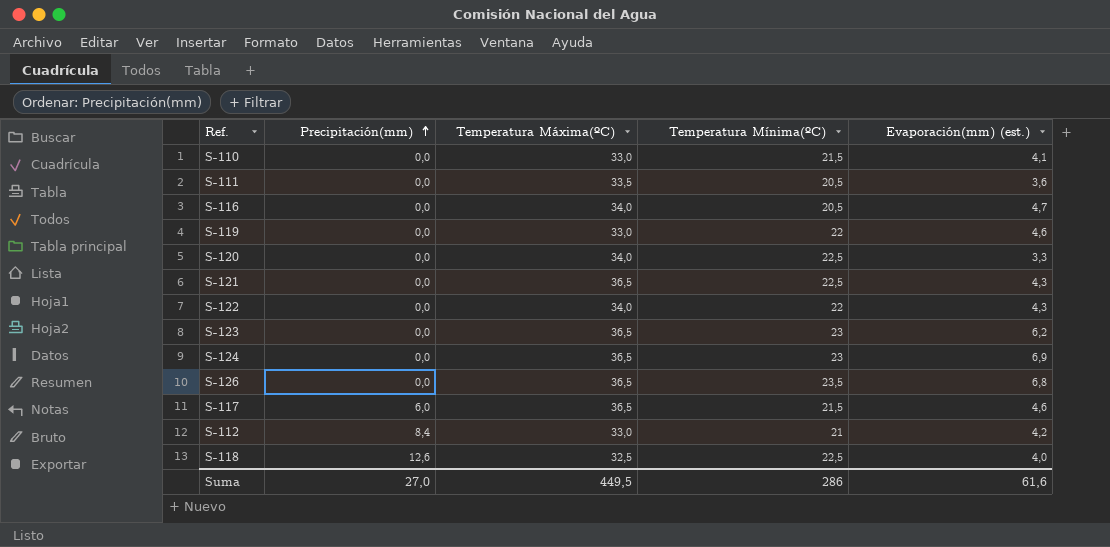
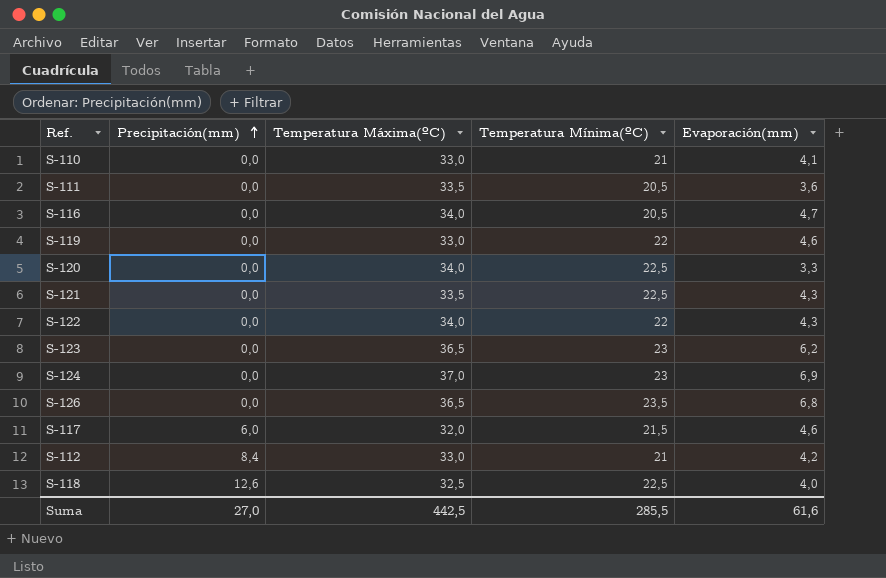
column name: Evaporación(mm) (est.) -> Evaporación(mm)
S-110 | Temperatura Mínima(ºC): 21,5 -> 21
S-121 | Temperatura Máxima(ºC): 36,5 -> 33,5
S-124 | Temperatura Máxima(ºC): 36,5 -> 37,0
S-117 | Temperatura Máxima(ºC): 36,5 -> 32,0
Suma | Temperatura Máxima(ºC): 449,5 -> 442,5
Suma | Temperatura Mínima(ºC): 286 -> 285,5

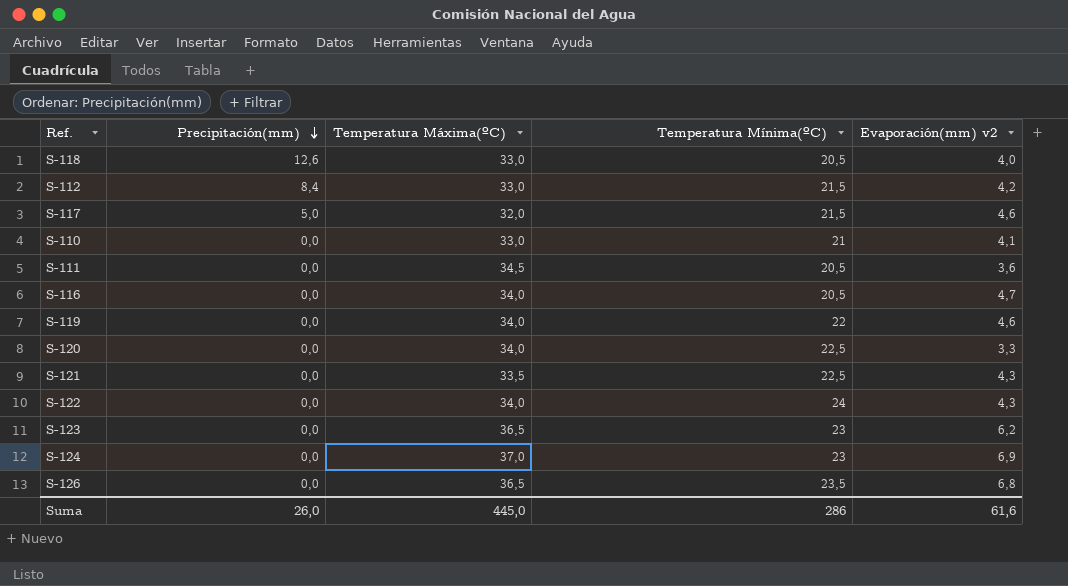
row order: Precipitación(mm) ascending -> Precipitación(mm) descending
column name: Evaporación(mm) -> Evaporación(mm) v2
S-118 | Temperatura Máxima(ºC): 32,5 -> 33,0
S-118 | Temperatura Mínima(ºC): 22,5 -> 20,5
S-112 | Temperatura Mínima(ºC): 21 -> 21,5
S-117 | Precipitación(mm): 6,0 -> 5,0
S-111 | Temperatura Máxima(ºC): 33,5 -> 34,5
S-119 | Temperatura Máxima(ºC): 33,0 -> 34,0
S-122 | Temperatura Mínima(ºC): 22 -> 24
Suma | Precipitación(mm): 27,0 -> 26,0
Suma | Temperatura Máxima(ºC): 442,5 -> 445,0
Suma | Temperatura Mínima(ºC): 285,5 -> 286

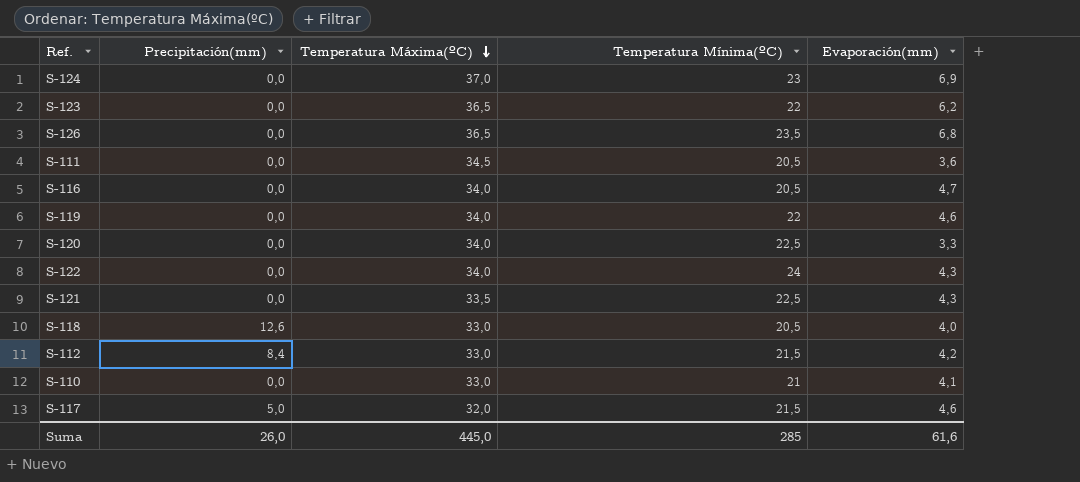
row order: Precipitación(mm) descending -> Temperatura Máxima(ºC) descending
column name: Evaporación(mm) v2 -> Evaporación(mm)
S-123 | Temperatura Mínima(ºC): 23 -> 22
Suma | Temperatura Mínima(ºC): 286 -> 285

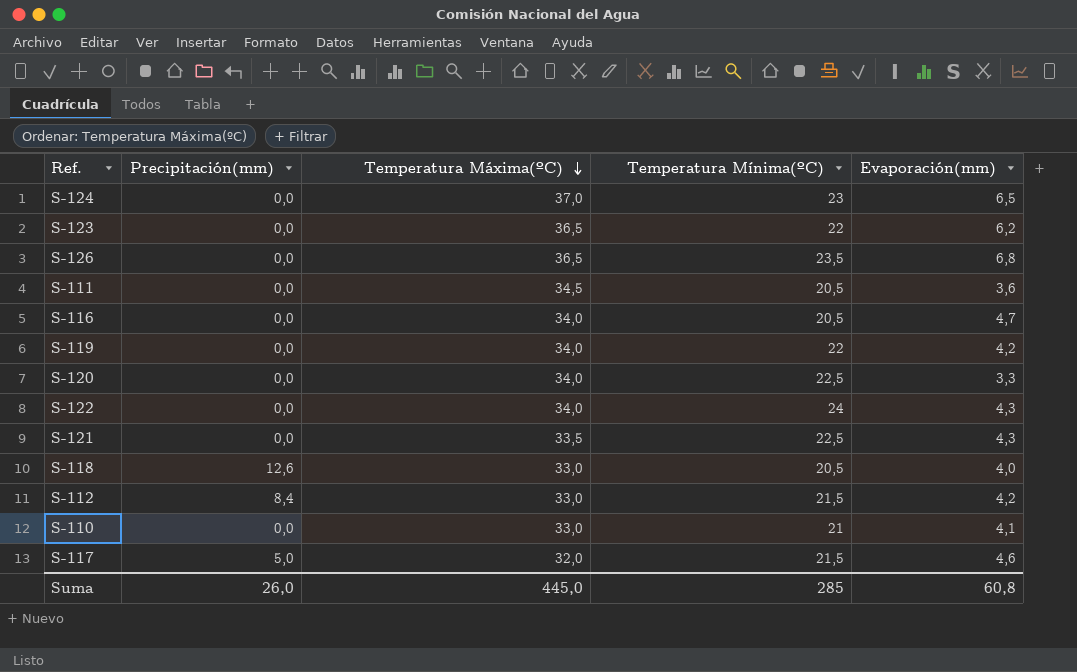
S-124 | Evaporación(mm): 6,9 -> 6,5
S-119 | Evaporación(mm): 4,6 -> 4,2
Suma | Evaporación(mm): 61,6 -> 60,8

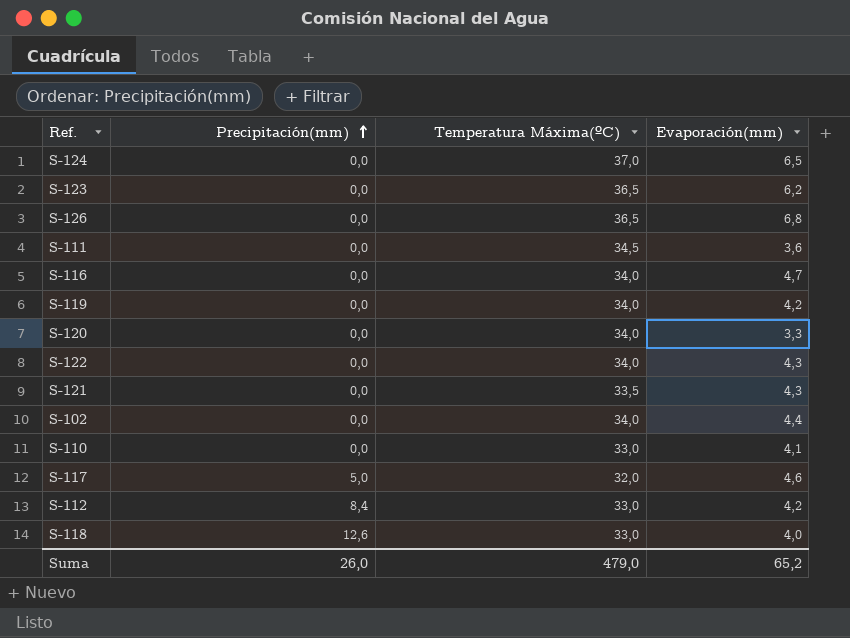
row order: Temperatura Máxima(ºC) descending -> Precipitación(mm) ascending
column Temperatura Mínima(ºC) | position: 4 -> none
row S-102: none -> 0,0 | 34,0 | 4,4
Suma | Temperatura Máxima(ºC): 445,0 -> 479,0
Suma | Evaporación(mm): 60,8 -> 65,2

